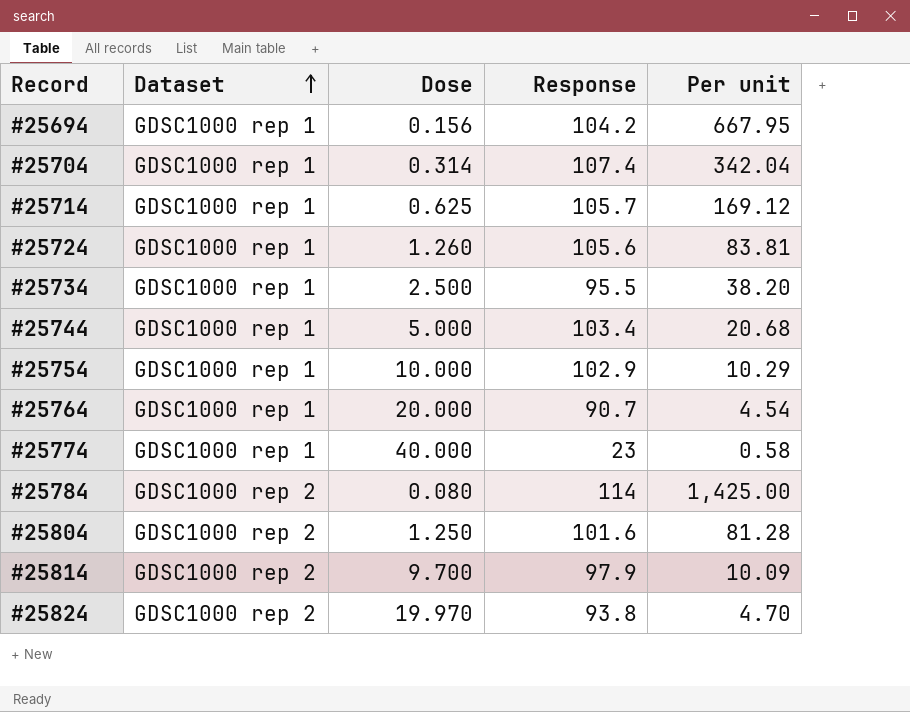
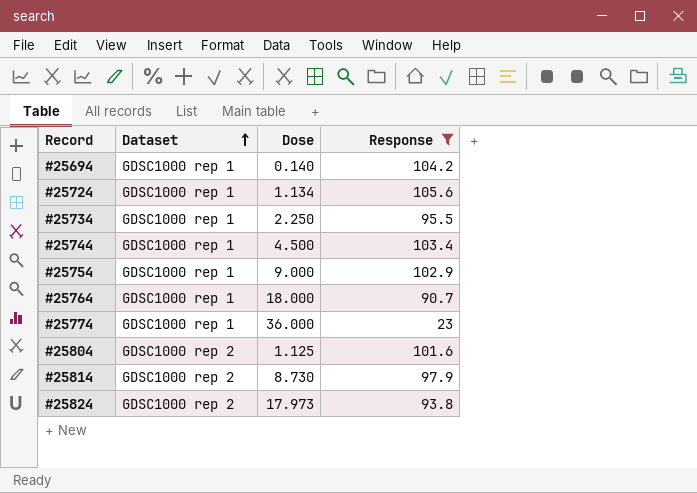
filter: none -> Response <= 105.6
column Per unit | formula: [Response] / [Dose] -> none
#25694 | Dose: 0.156 -> 0.140
#25724 | Dose: 1.260 -> 1.134
#25734 | Dose: 2.500 -> 2.250
#25744 | Dose: 5.000 -> 4.500
#25754 | Dose: 10.000 -> 9.000
#25764 | Dose: 20.000 -> 18.000
#25774 | Dose: 40.000 -> 36.000
#25804 | Dose: 1.250 -> 1.125
#25814 | Dose: 9.700 -> 8.730
#25824 | Dose: 19.970 -> 17.973

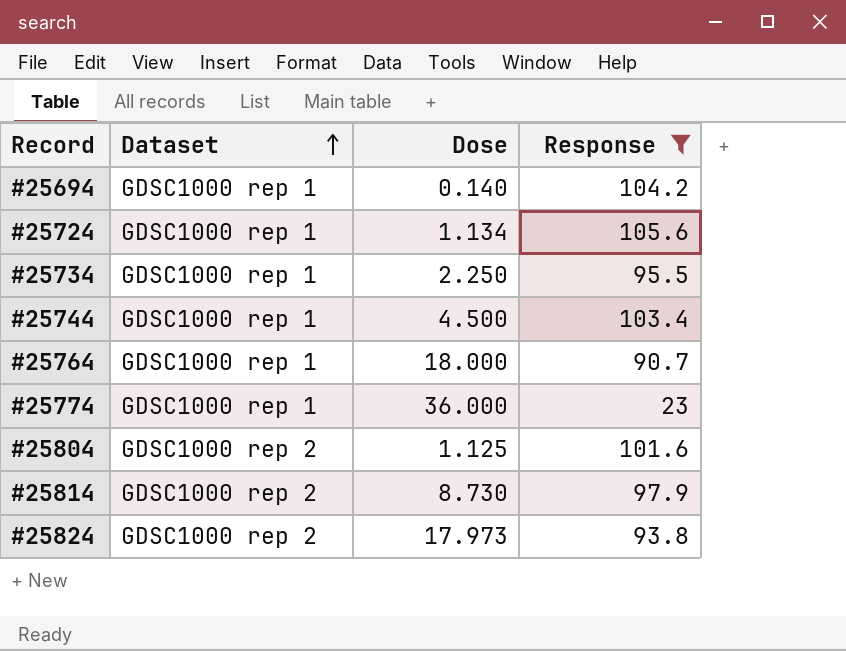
row #25754: GDSC1000 rep 1 | 9.000 | 102.9 -> none

